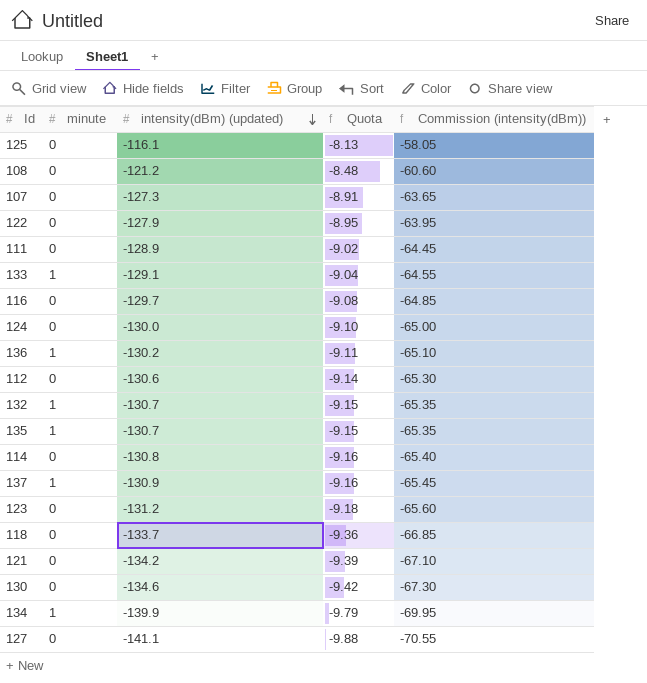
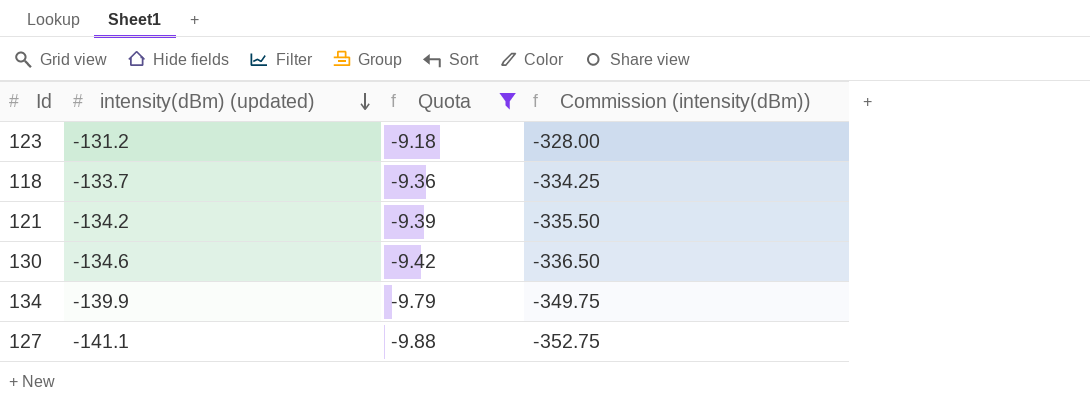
filter: none -> Quota <= -9.18
column minute | position: 2 -> none
column Commission (intensity(dBm)) | formula: [intensity(dBm) (updated)] * 0.5 -> [intensity(dBm) (updated)] * 2.5

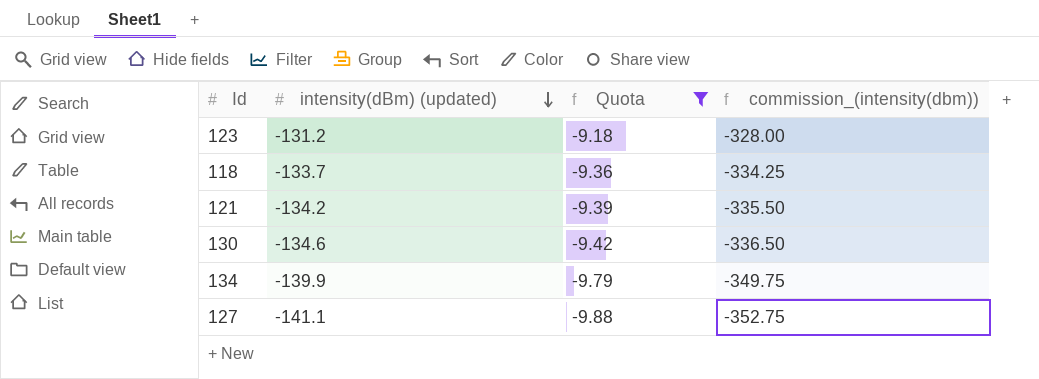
column name: Commission (intensity(dBm)) -> commission_(intensity(dbm))

